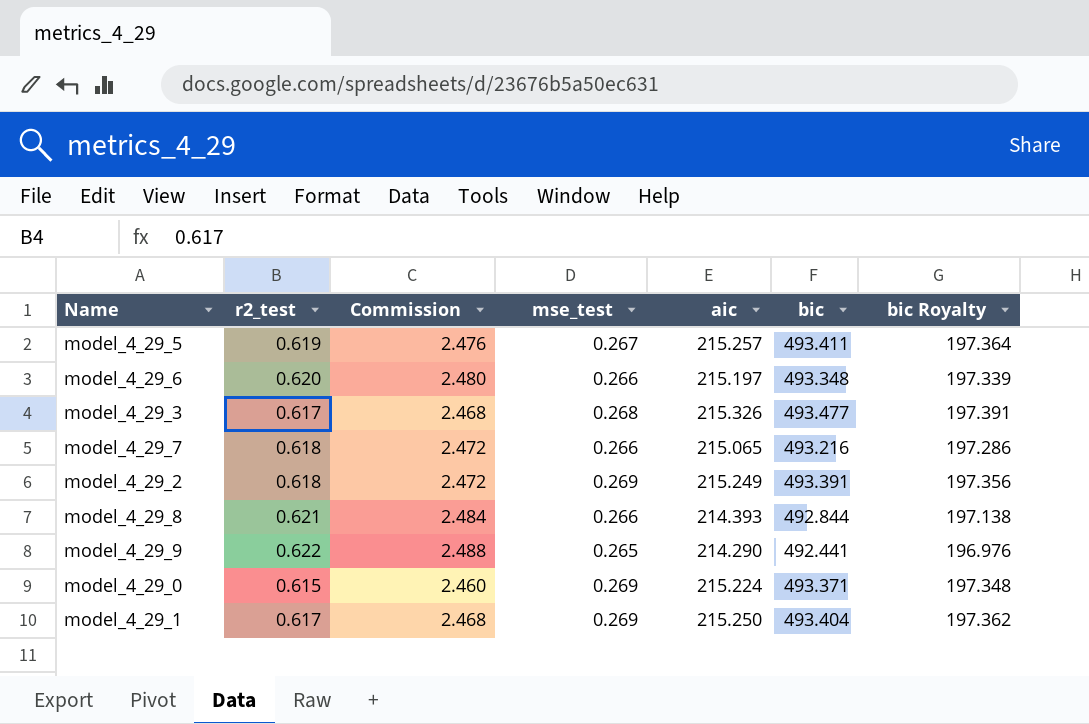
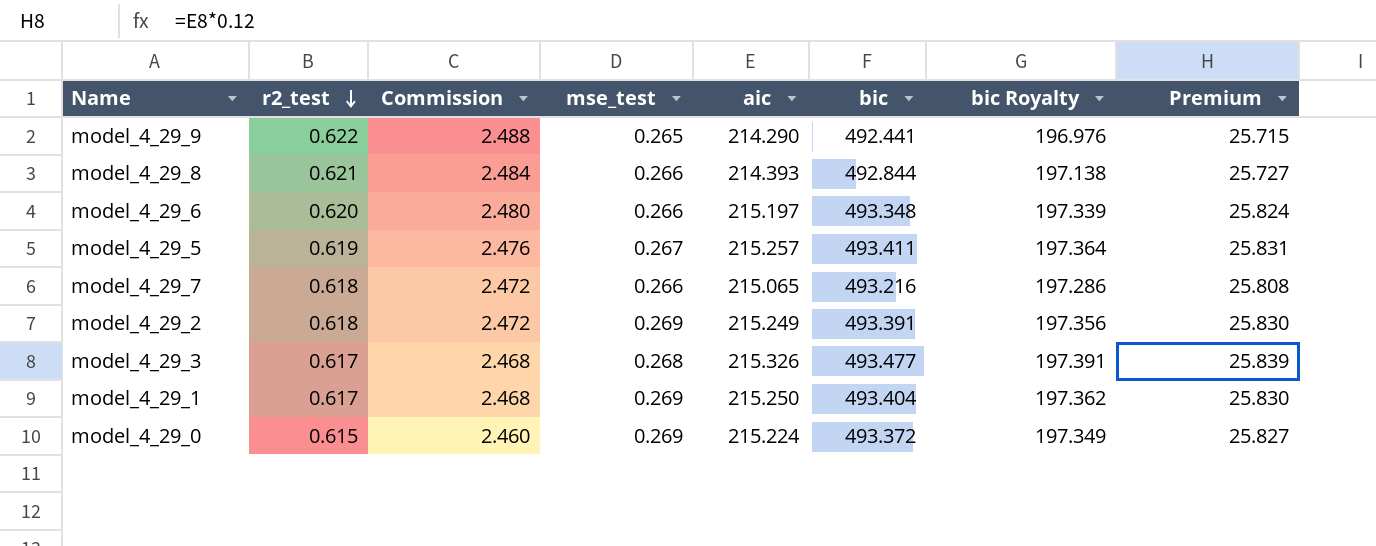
row order: none -> r2_test descending
column Premium | formula: none -> [aic] * 0.12
model_4_29_0 | bic: 493.371 -> 493.372
model_4_29_0 | bic Royalty: 197.348 -> 197.349

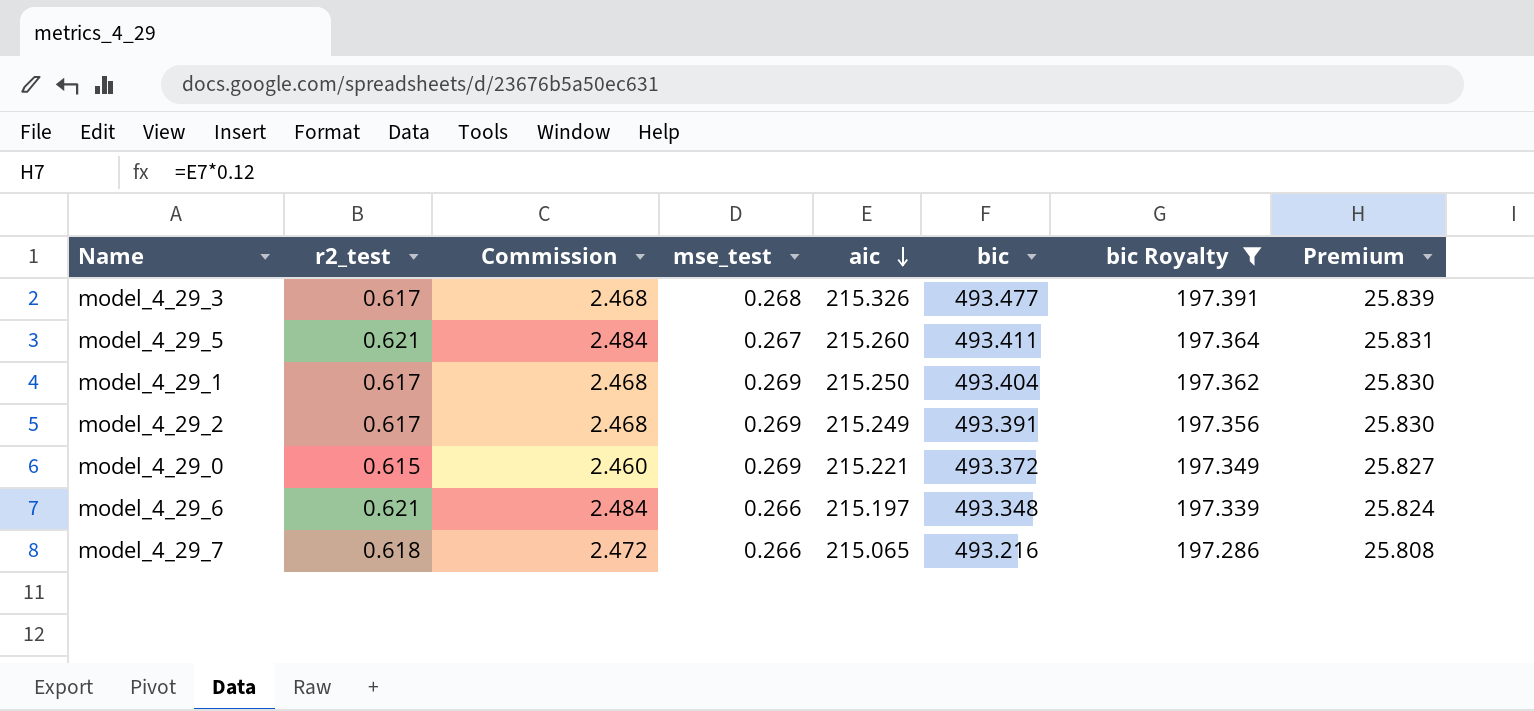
filter: none -> bic Royalty >= 197.286
row order: r2_test descending -> aic descending
model_4_29_5 | r2_test: 0.619 -> 0.621
model_4_29_5 | Commission: 2.476 -> 2.484
model_4_29_5 | aic: 215.257 -> 215.260
model_4_29_2 | r2_test: 0.618 -> 0.617
model_4_29_2 | Commission: 2.472 -> 2.468
model_4_29_0 | aic: 215.224 -> 215.221
model_4_29_6 | r2_test: 0.620 -> 0.621
model_4_29_6 | Commission: 2.480 -> 2.484

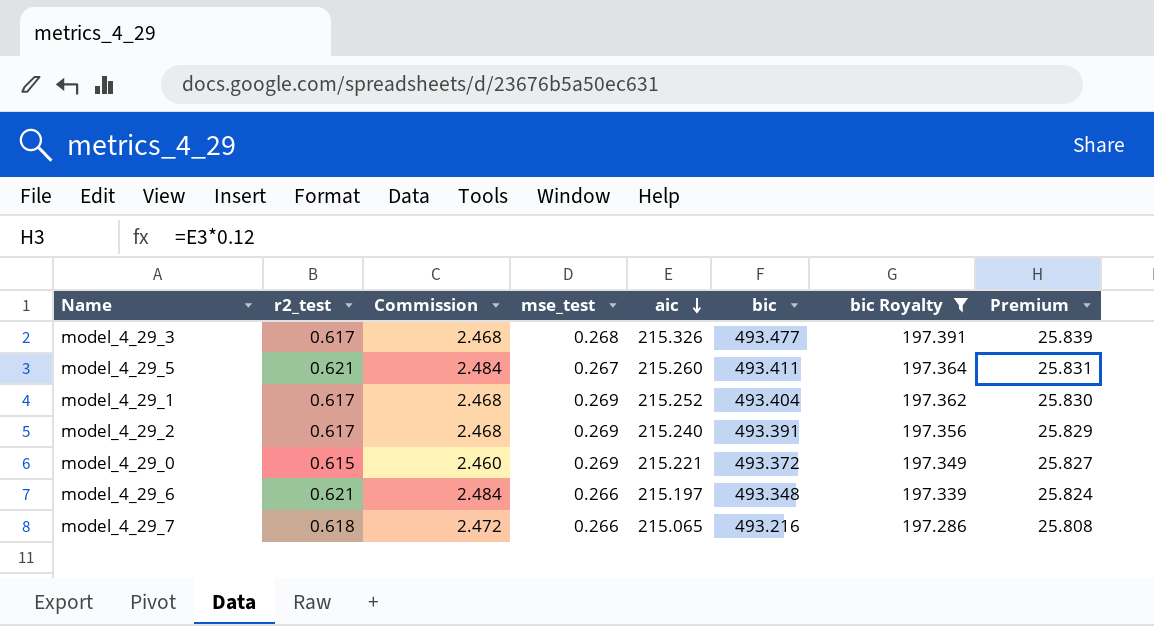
model_4_29_1 | aic: 215.250 -> 215.252
model_4_29_2 | aic: 215.249 -> 215.240
model_4_29_2 | Premium: 25.830 -> 25.829

